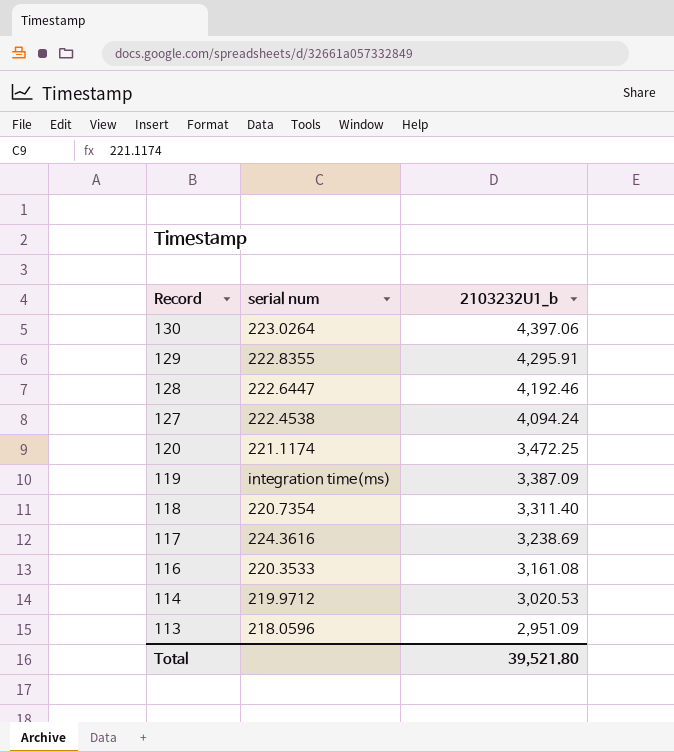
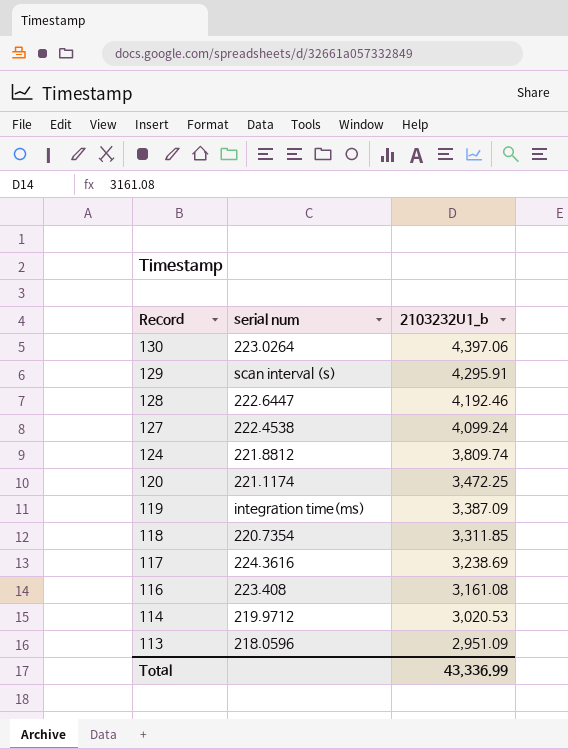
129 | serial num: 222.8355 -> scan interval (s)
127 | 2103232U1_b: 4,094.24 -> 4,099.24
row 124: none -> 221.8812 | 3,809.74
118 | 2103232U1_b: 3,311.40 -> 3,311.85
116 | serial num: 220.3533 -> 223.408
Total | 2103232U1_b: 39,521.80 -> 43,336.99

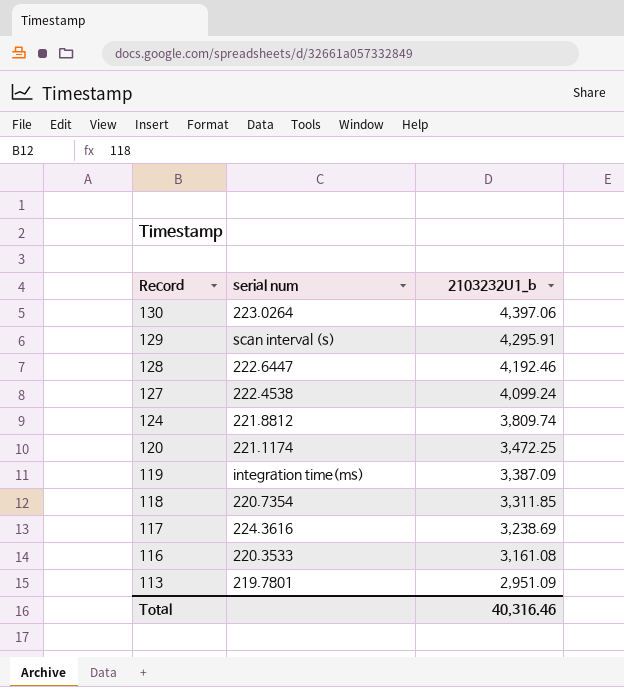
row 114: 219.9712 | 3,020.53 -> none
116 | serial num: 223.408 -> 220.3533
113 | serial num: 218.0596 -> 219.7801
Total | 2103232U1_b: 43,336.99 -> 40,316.46

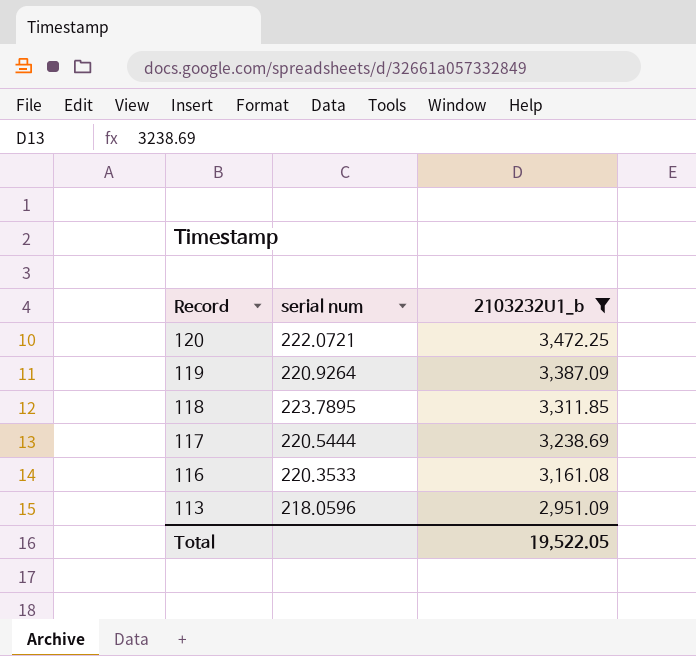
filter: none -> 2103232U1_b <= 3,472.25
120 | serial num: 221.1174 -> 222.0721
119 | serial num: integration time(ms) -> 220.9264
118 | serial num: 220.7354 -> 223.7895
117 | serial num: 224.3616 -> 220.5444
113 | serial num: 219.7801 -> 218.0596
Total | 2103232U1_b: 40,316.46 -> 19,522.05

